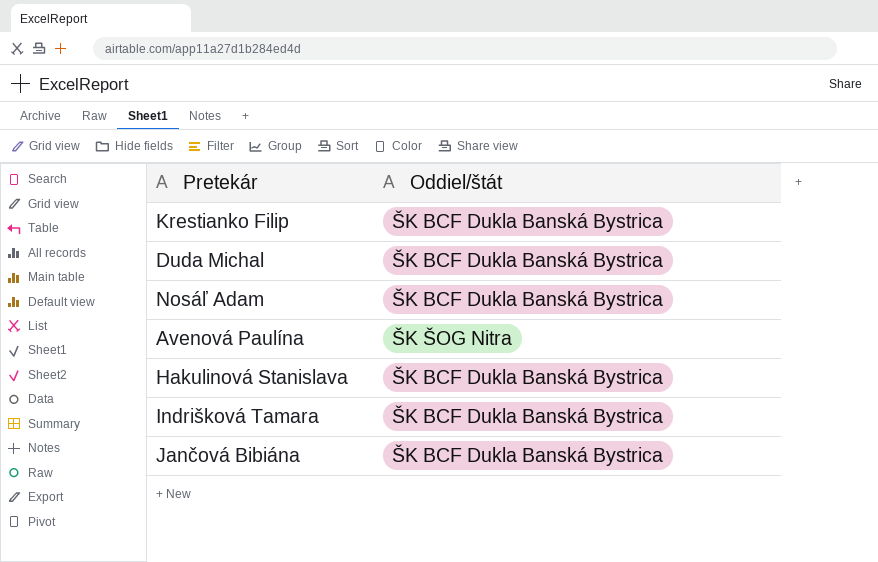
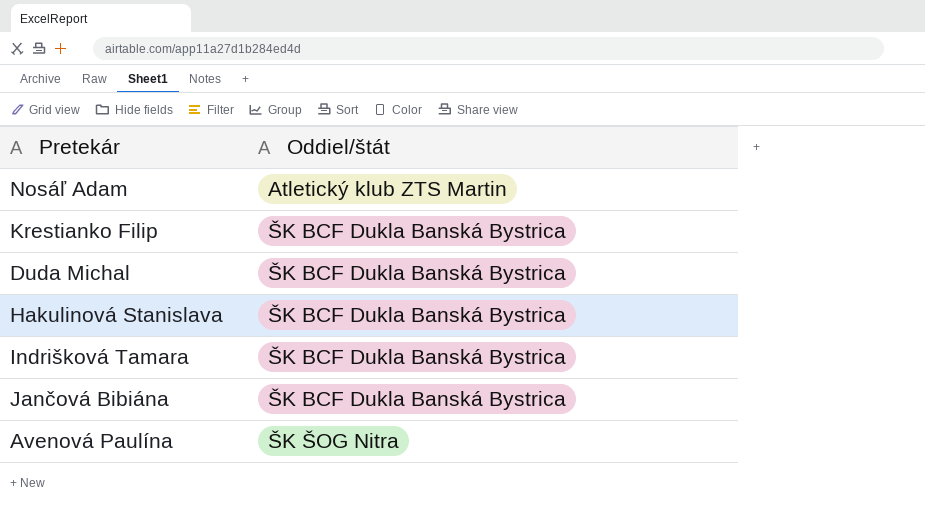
row order: none -> Oddiel/štát ascending
Nosáľ Adam | Oddiel/štát: ŠK BCF Dukla Banská Bystrica -> Atletický klub ZTS Martin

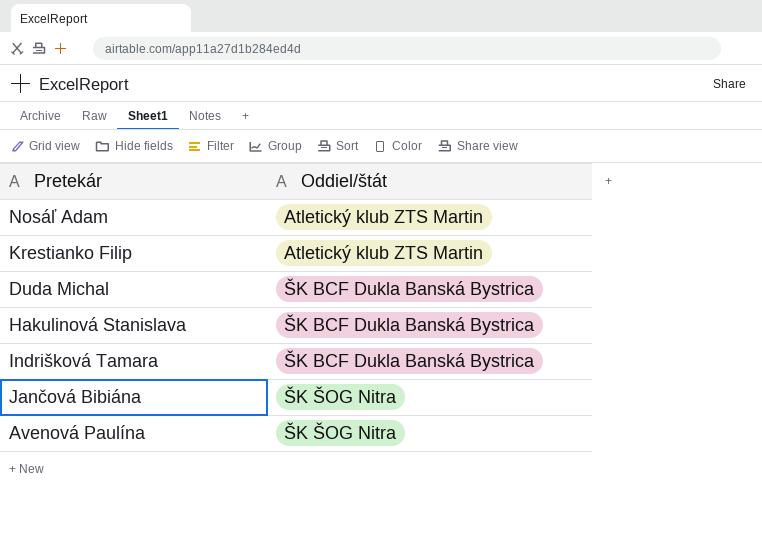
Krestianko Filip | Oddiel/štát: ŠK BCF Dukla Banská Bystrica -> Atletický klub ZTS Martin
Jančová Bibiána | Oddiel/štát: ŠK BCF Dukla Banská Bystrica -> ŠK ŠOG Nitra

